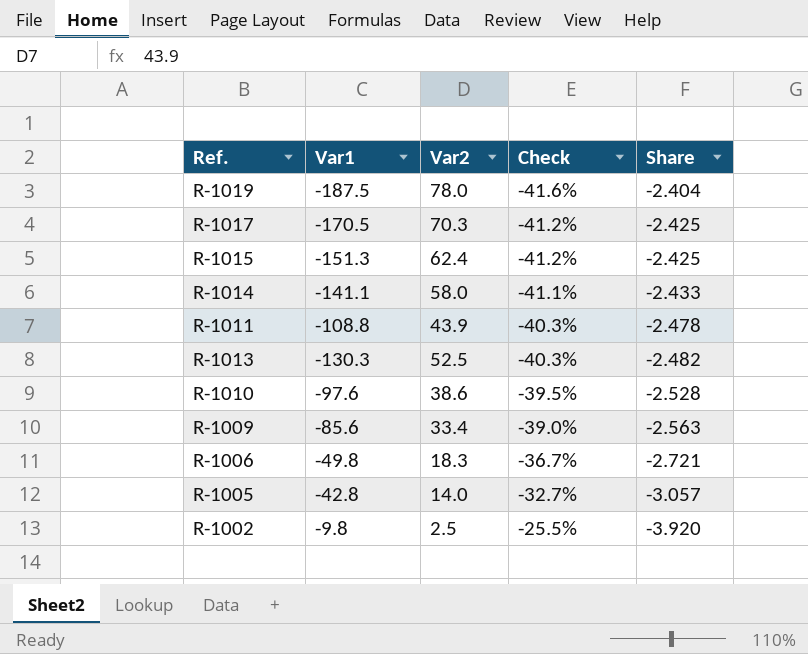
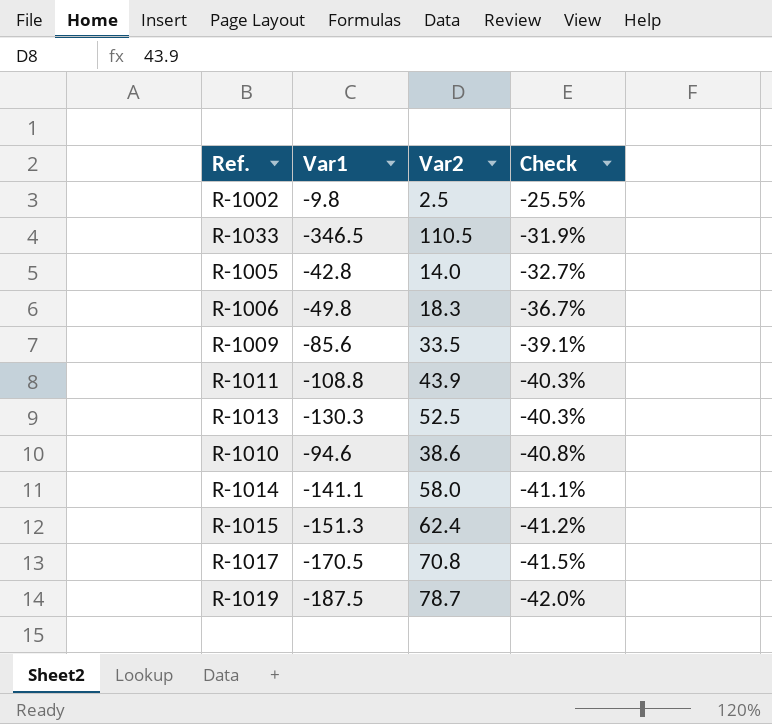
row order: Check ascending -> Check descending
column Share | formula: [Var1] / [Var2] -> none
row R-1033: none -> -346.5 | 110.5 | -31.9%
R-1009 | Var2: 33.4 -> 33.5
R-1009 | Check: -39.0% -> -39.1%
R-1010 | Var1: -97.6 -> -94.6
R-1010 | Check: -39.5% -> -40.8%
R-1017 | Var2: 70.3 -> 70.8
R-1017 | Check: -41.2% -> -41.5%
R-1019 | Var2: 78.0 -> 78.7
R-1019 | Check: -41.6% -> -42.0%

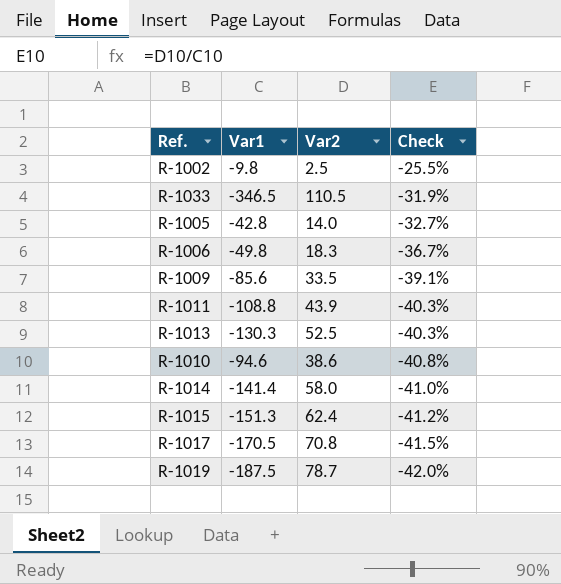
R-1014 | Var1: -141.1 -> -141.4
R-1014 | Check: -41.1% -> -41.0%

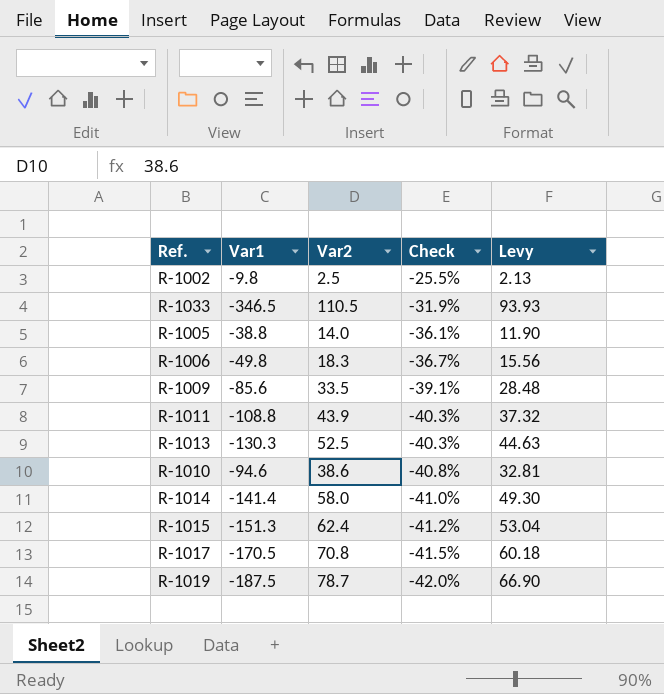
column Levy | formula: none -> [Var2] * 0.85
R-1005 | Var1: -42.8 -> -38.8
R-1005 | Check: -32.7% -> -36.1%

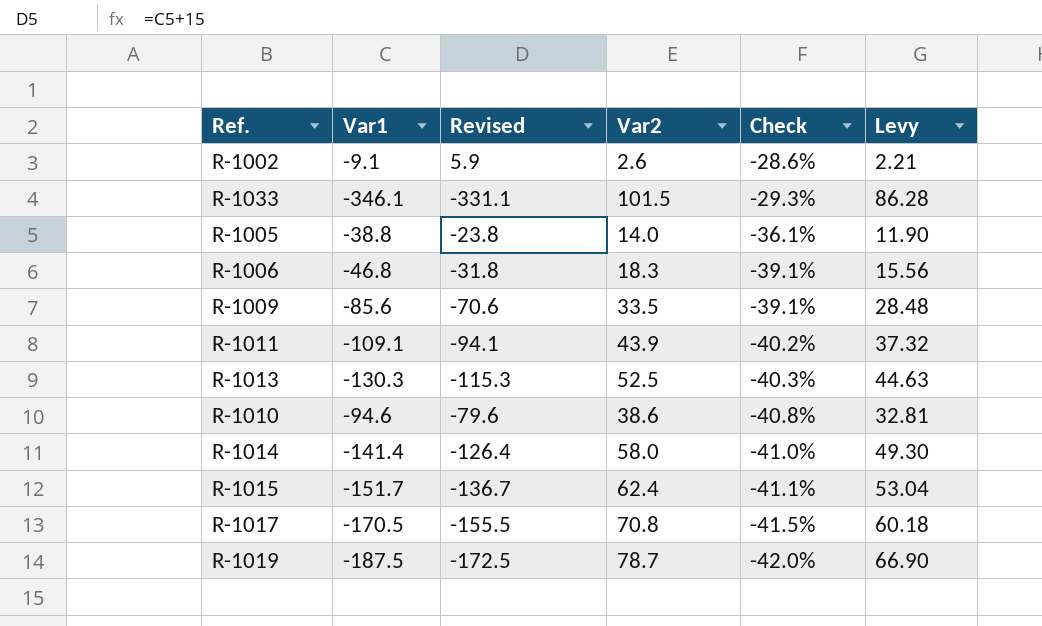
column Revised | formula: none -> [Var1] + 15
R-1002 | Var1: -9.8 -> -9.1
R-1002 | Var2: 2.5 -> 2.6
R-1002 | Check: -25.5% -> -28.6%
R-1002 | Levy: 2.13 -> 2.21
R-1033 | Var1: -346.5 -> -346.1
R-1033 | Var2: 110.5 -> 101.5
R-1033 | Check: -31.9% -> -29.3%
R-1033 | Levy: 93.93 -> 86.28
R-1006 | Var1: -49.8 -> -46.8
R-1006 | Check: -36.7% -> -39.1%
R-1011 | Var1: -108.8 -> -109.1
R-1011 | Check: -40.3% -> -40.2%
R-1015 | Var1: -151.3 -> -151.7
R-1015 | Check: -41.2% -> -41.1%

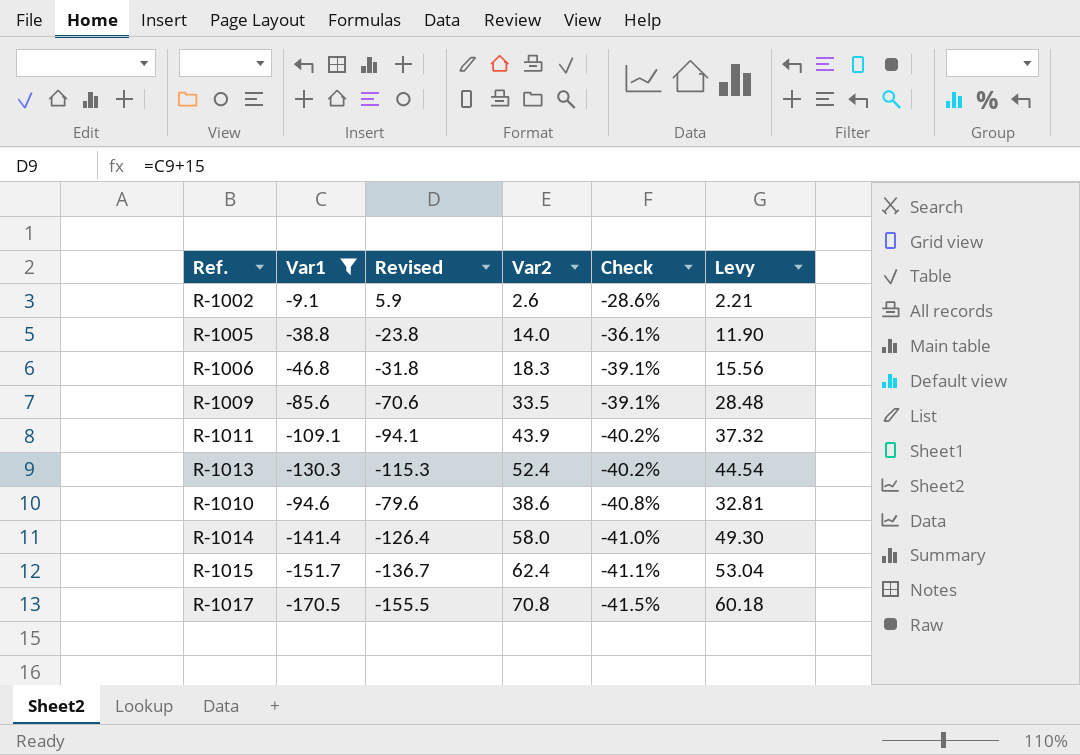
filter: none -> Var1 >= -170.5
R-1013 | Var2: 52.5 -> 52.4
R-1013 | Check: -40.3% -> -40.2%
R-1013 | Levy: 44.63 -> 44.54

